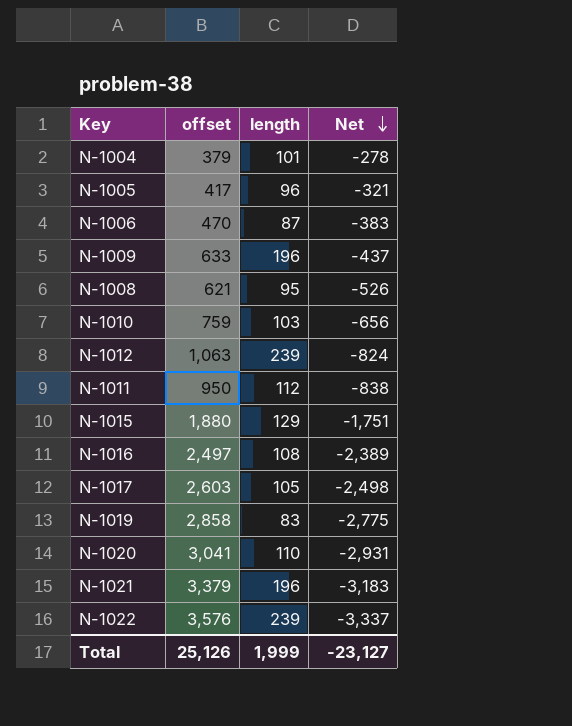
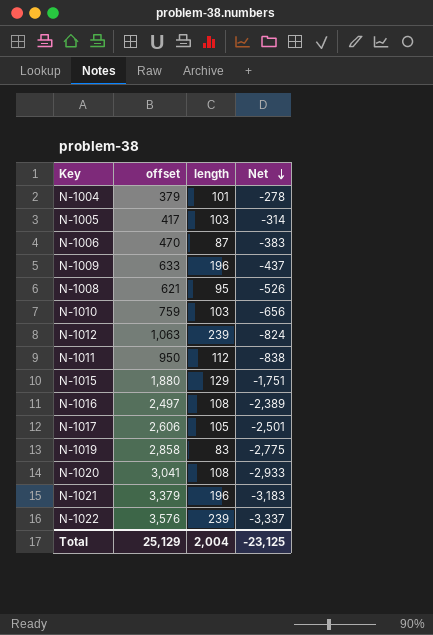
N-1005 | length: 96 -> 103
N-1005 | Net: -321 -> -314
N-1017 | offset: 2,603 -> 2,606
N-1017 | Net: -2,498 -> -2,501
N-1020 | length: 110 -> 108
N-1020 | Net: -2,931 -> -2,933
Total | offset: 25,126 -> 25,129
Total | length: 1,999 -> 2,004
Total | Net: -23,127 -> -23,125

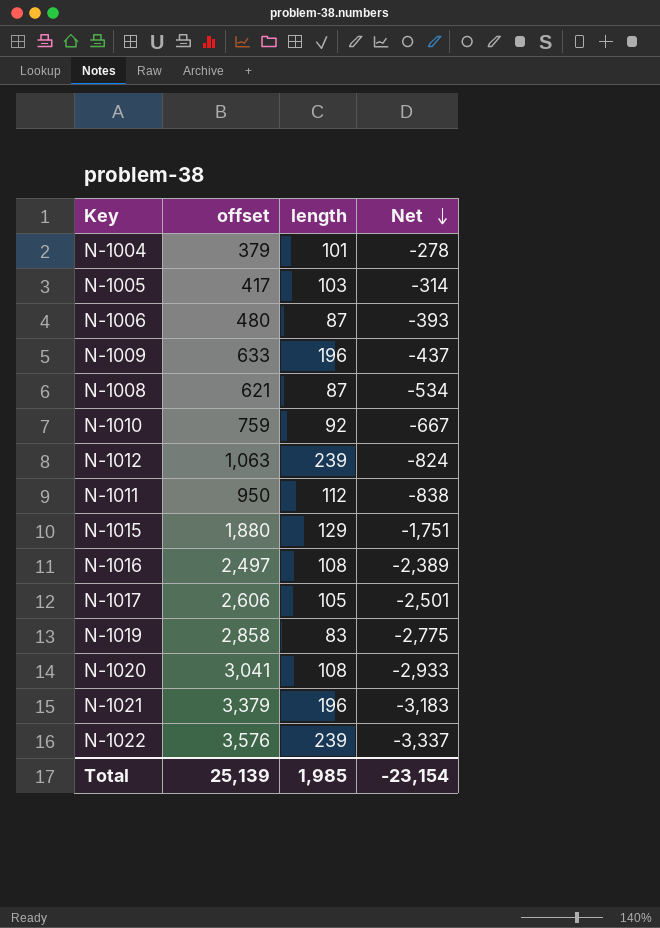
N-1006 | offset: 470 -> 480
N-1006 | Net: -383 -> -393
N-1008 | length: 95 -> 87
N-1008 | Net: -526 -> -534
N-1010 | length: 103 -> 92
N-1010 | Net: -656 -> -667
Total | offset: 25,129 -> 25,139
Total | length: 2,004 -> 1,985
Total | Net: -23,125 -> -23,154

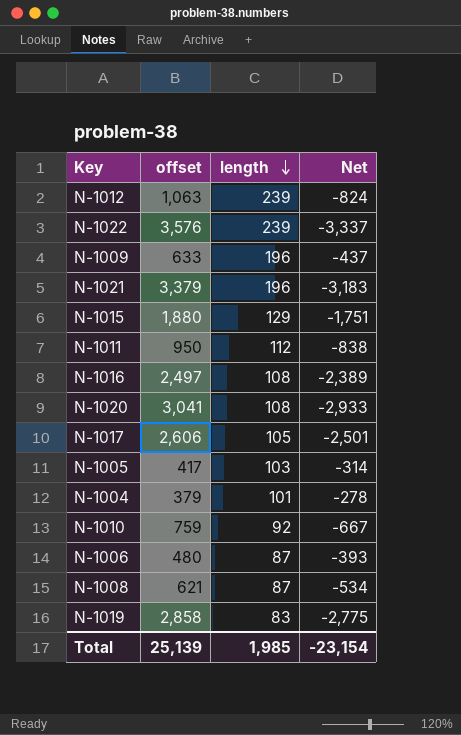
row order: Net descending -> length descending

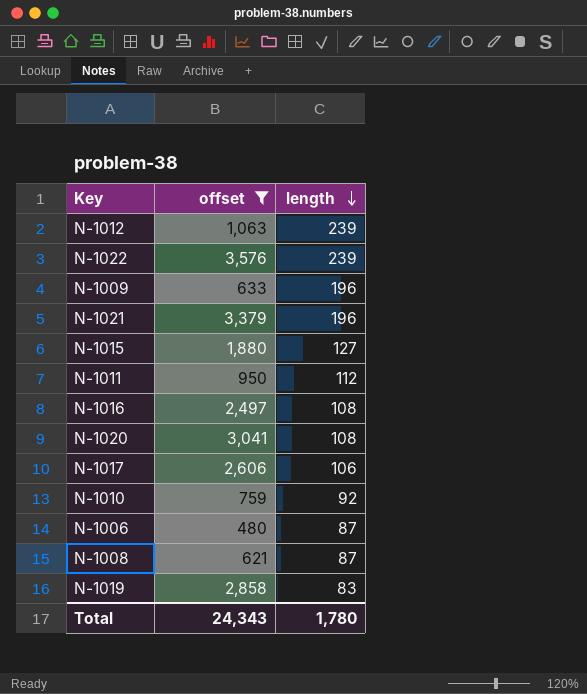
filter: none -> offset >= 480
column Net | formula: [length] - [offset] -> none
N-1015 | length: 129 -> 127
N-1017 | length: 105 -> 106
Total | offset: 25,139 -> 24,343
Total | length: 1,985 -> 1,780

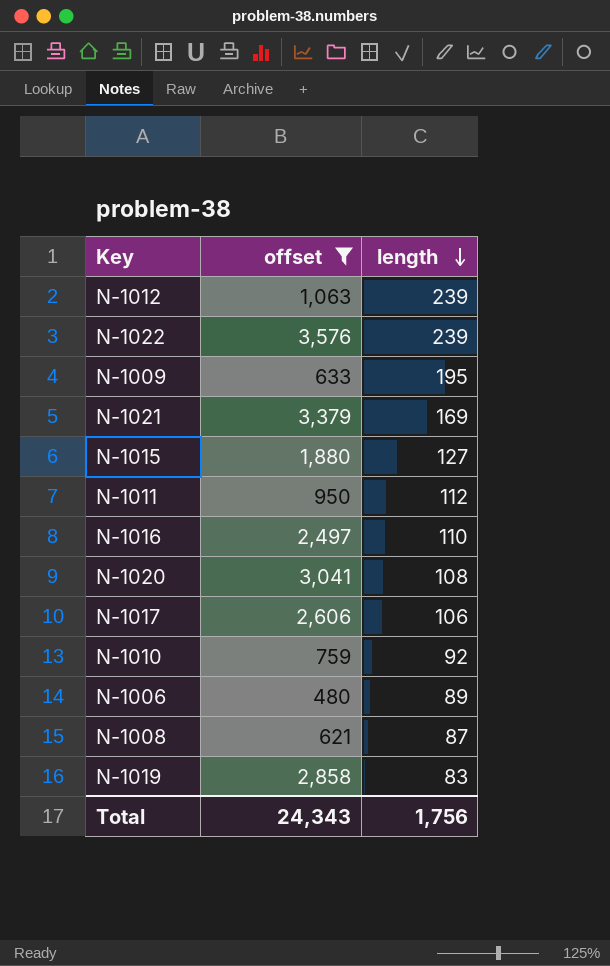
N-1009 | length: 196 -> 195
N-1021 | length: 196 -> 169
N-1016 | length: 108 -> 110
N-1006 | length: 87 -> 89
Total | length: 1,780 -> 1,756

